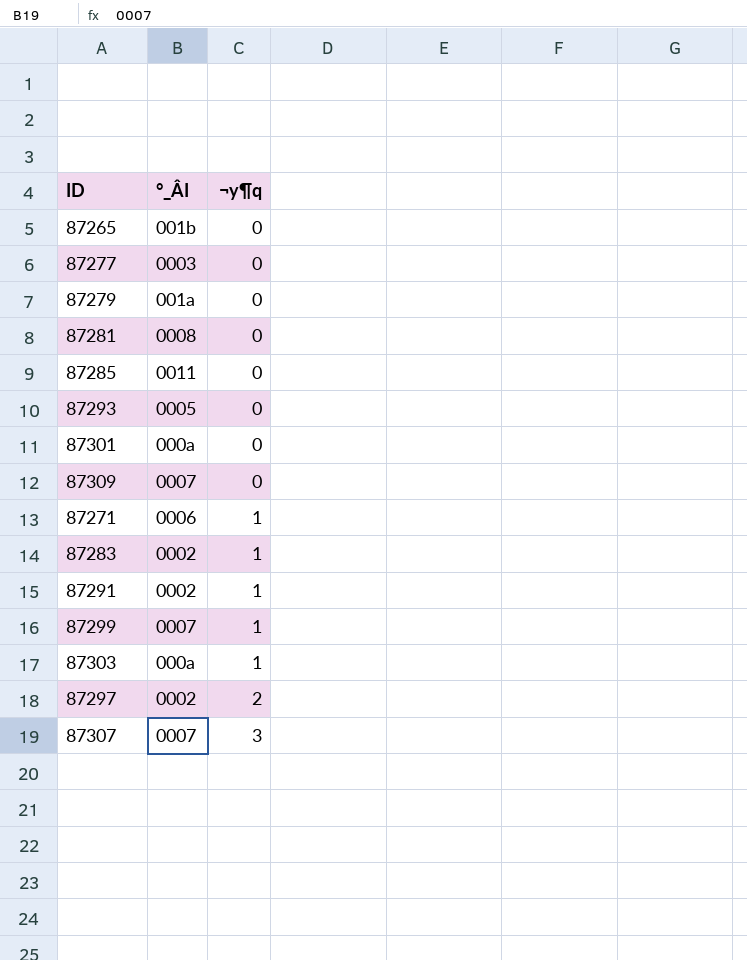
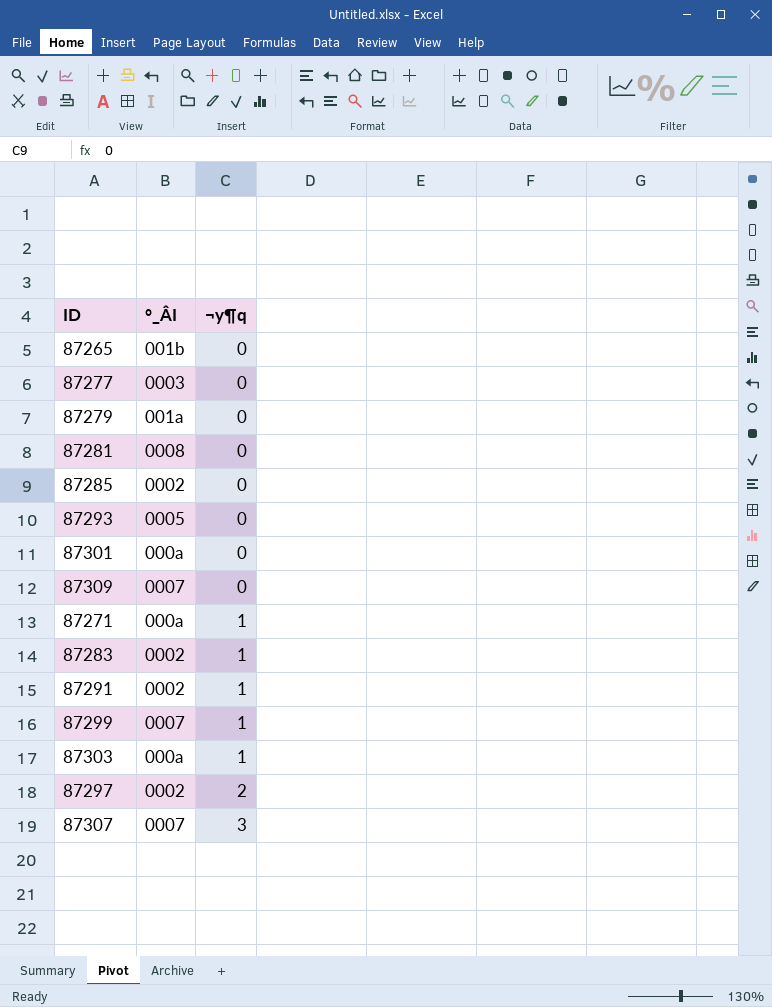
87285 | °_ÂI: 0011 -> 0002
87271 | °_ÂI: 0006 -> 000a

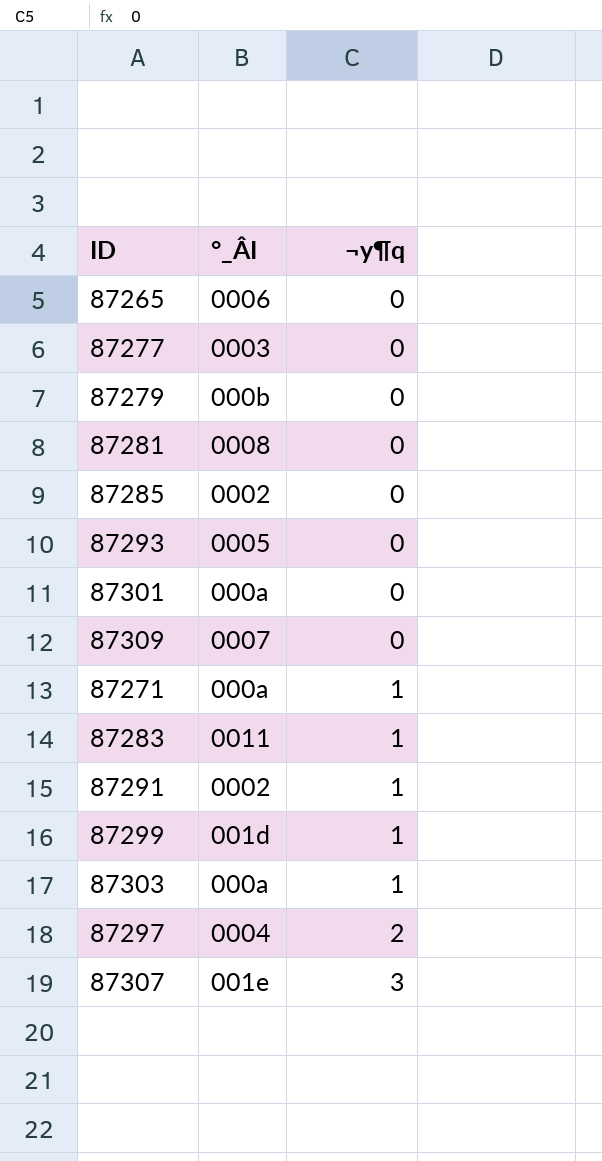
87265 | °_ÂI: 001b -> 0006
87279 | °_ÂI: 001a -> 000b
87283 | °_ÂI: 0002 -> 0011
87299 | °_ÂI: 0007 -> 001d
87297 | °_ÂI: 0002 -> 0004
87307 | °_ÂI: 0007 -> 001e

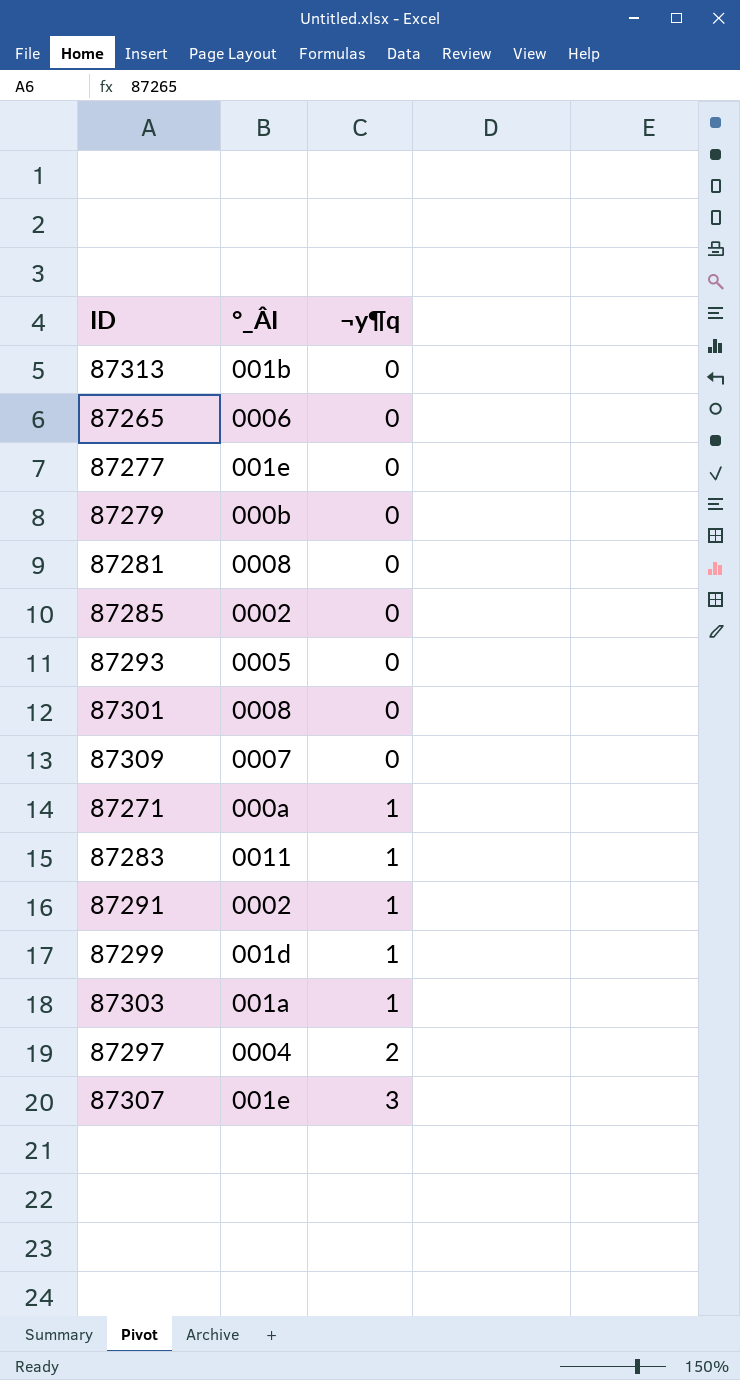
row 87313: none -> 001b | 0
87277 | °_ÂI: 0003 -> 001e
87301 | °_ÂI: 000a -> 0008
87303 | °_ÂI: 000a -> 001a

